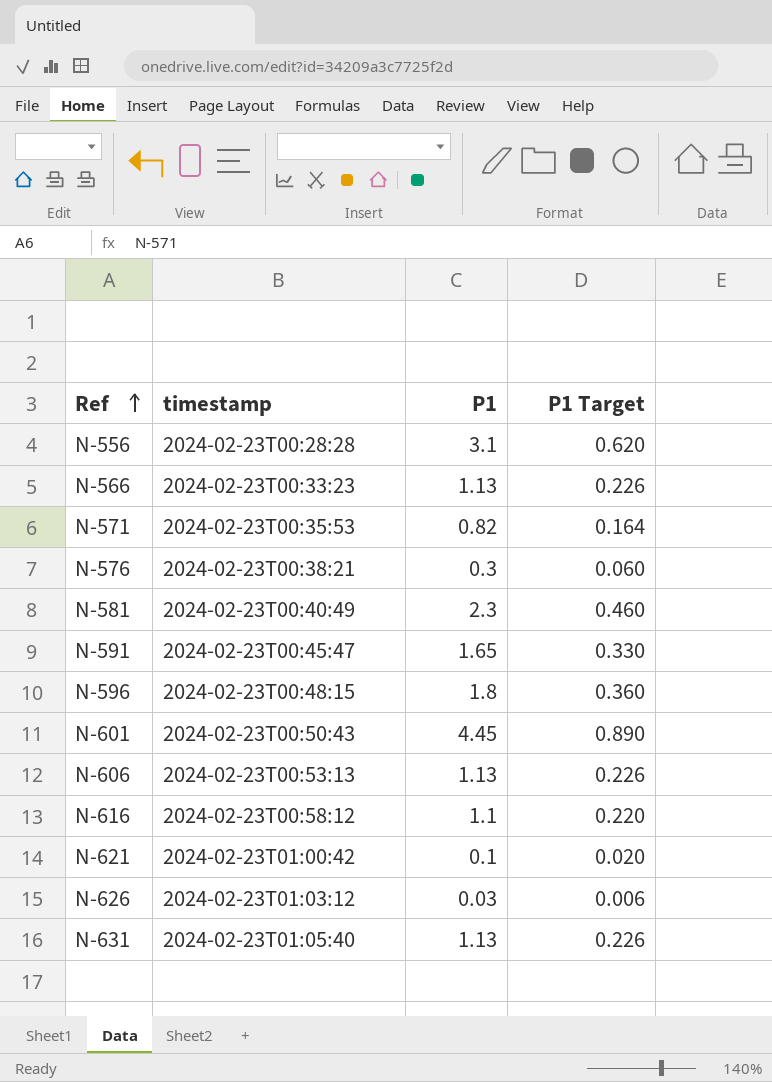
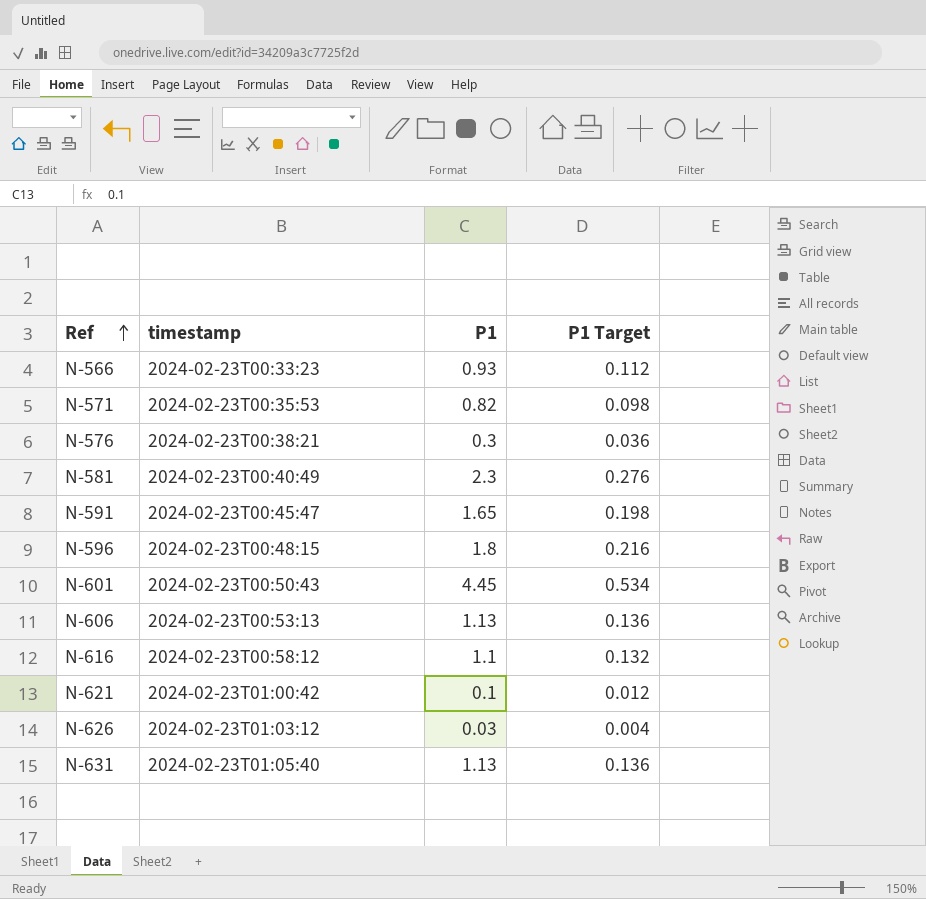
column P1 Target | formula: [P1] * 0.2 -> [P1] * 0.12
row N-556: 2024-02-23T00:28:28 | 3.1 | 0.620 -> none
N-566 | P1: 1.13 -> 0.93

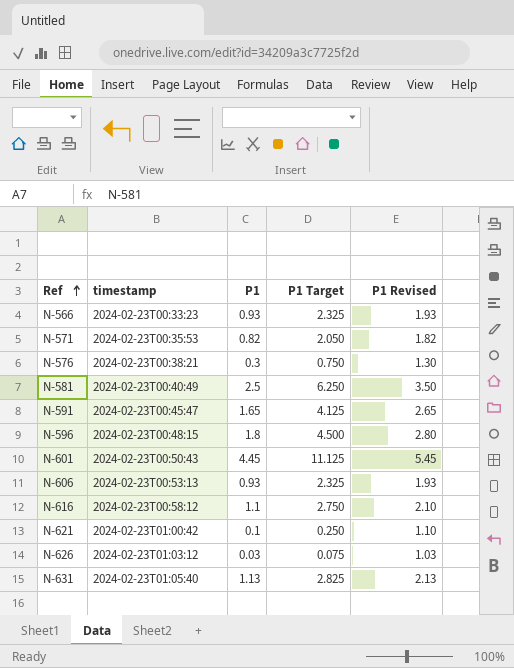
column P1 Target | formula: [P1] * 0.12 -> [P1] * 2.5
column P1 Revised | formula: none -> [P1] + 1
N-581 | P1: 2.3 -> 2.5
N-606 | P1: 1.13 -> 0.93

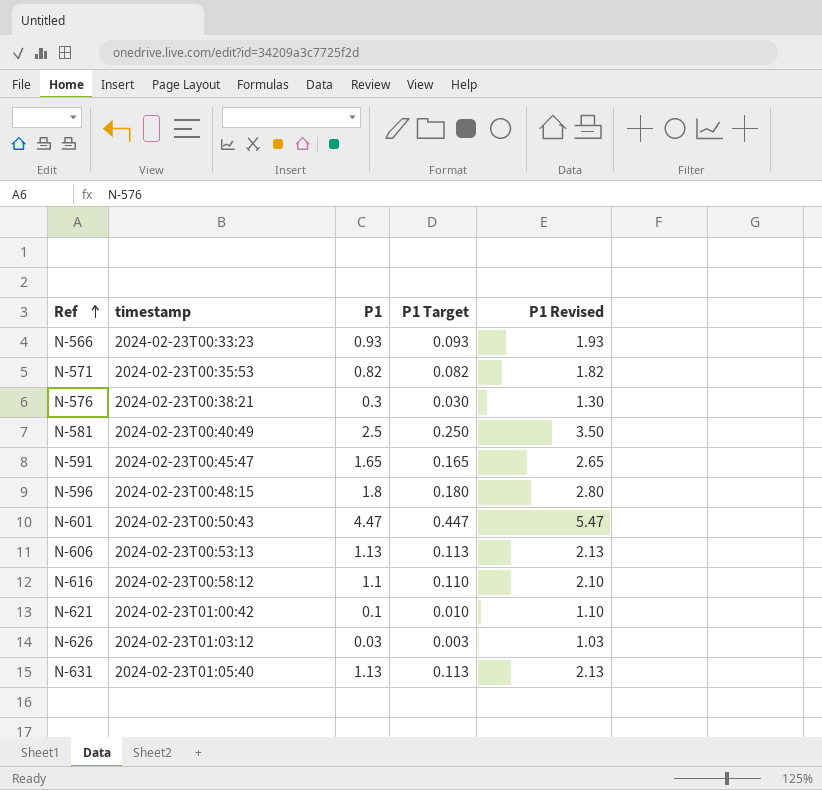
column P1 Target | formula: [P1] * 2.5 -> [P1] * 0.1
N-601 | P1: 4.45 -> 4.47
N-601 | P1 Revised: 5.45 -> 5.47
N-606 | P1: 0.93 -> 1.13
N-606 | P1 Revised: 1.93 -> 2.13

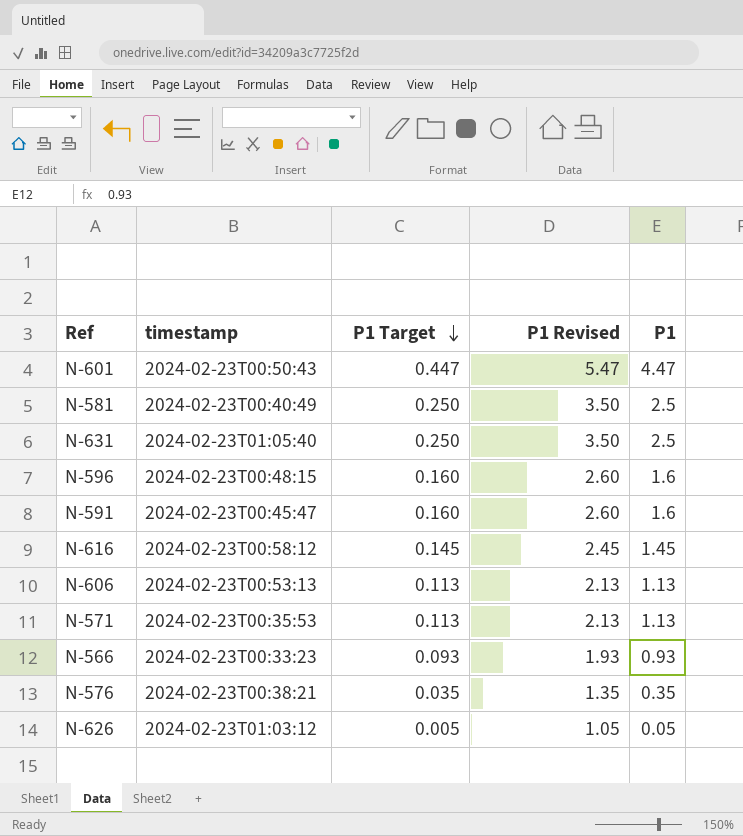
row order: Ref ascending -> P1 Target descending
column P1 | position: 3 -> 5
row N-621: 2024-02-23T01:00:42 | 0.1 | 0.010 | 1.10 -> none
N-631 | P1 Target: 0.113 -> 0.250
N-631 | P1 Revised: 2.13 -> 3.50
N-631 | P1: 1.13 -> 2.5
N-596 | P1 Target: 0.180 -> 0.160
N-596 | P1 Revised: 2.80 -> 2.60
N-596 | P1: 1.8 -> 1.6
N-591 | P1 Target: 0.165 -> 0.160
N-591 | P1 Revised: 2.65 -> 2.60
N-591 | P1: 1.65 -> 1.6
N-616 | P1 Target: 0.110 -> 0.145
N-616 | P1 Revised: 2.10 -> 2.45
N-616 | P1: 1.1 -> 1.45
N-571 | P1 Target: 0.082 -> 0.113
N-571 | P1 Revised: 1.82 -> 2.13
N-571 | P1: 0.82 -> 1.13
N-576 | P1 Target: 0.030 -> 0.035
N-576 | P1 Revised: 1.30 -> 1.35
N-576 | P1: 0.3 -> 0.35
N-626 | P1 Target: 0.003 -> 0.005
N-626 | P1 Revised: 1.03 -> 1.05
N-626 | P1: 0.03 -> 0.05

